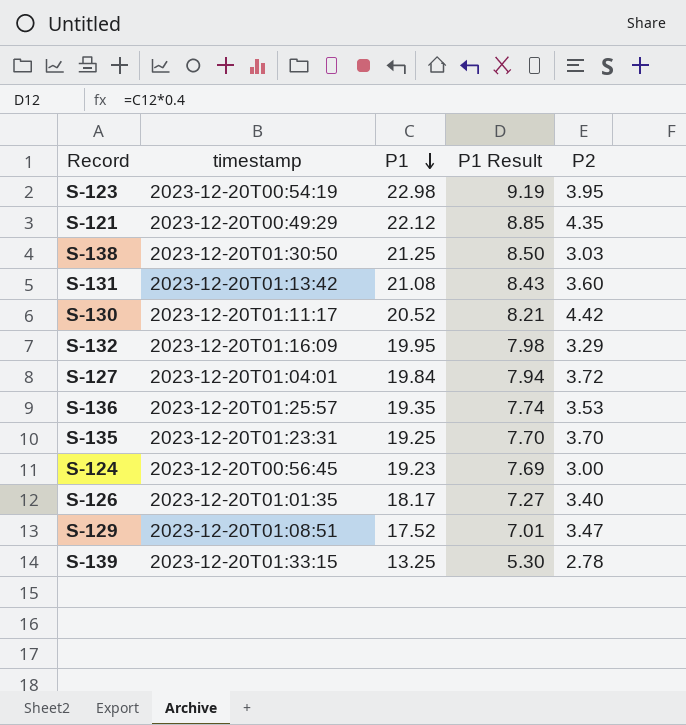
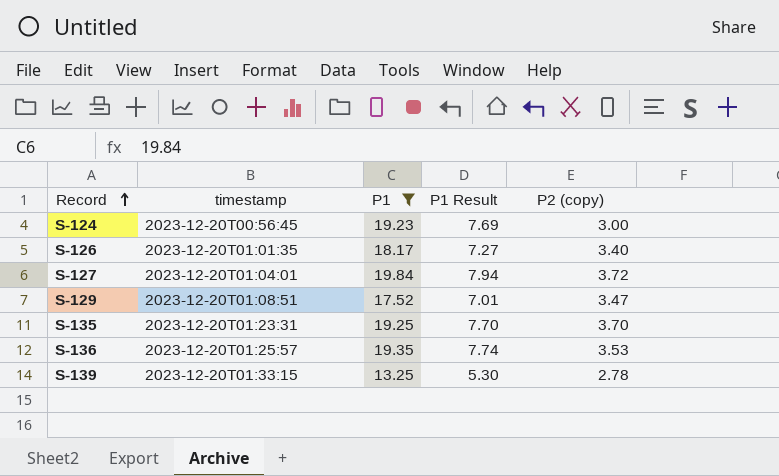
filter: none -> P1 <= 19.84
row order: P1 descending -> Record ascending
column name: P2 -> P2 (copy)

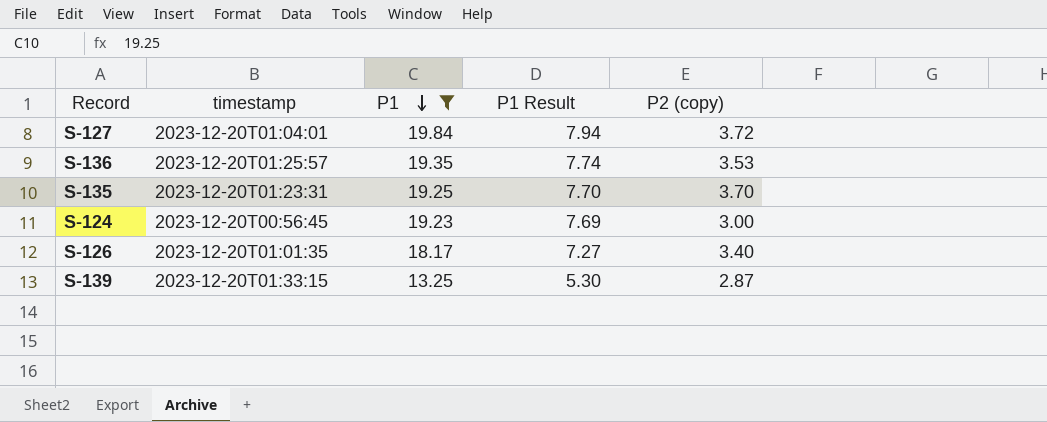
row order: Record ascending -> P1 descending
row S-129: 2023-12-20T01:08:51 | 17.52 | 7.01 | 3.47 -> none
S-139 | P2 (copy): 2.78 -> 2.87

